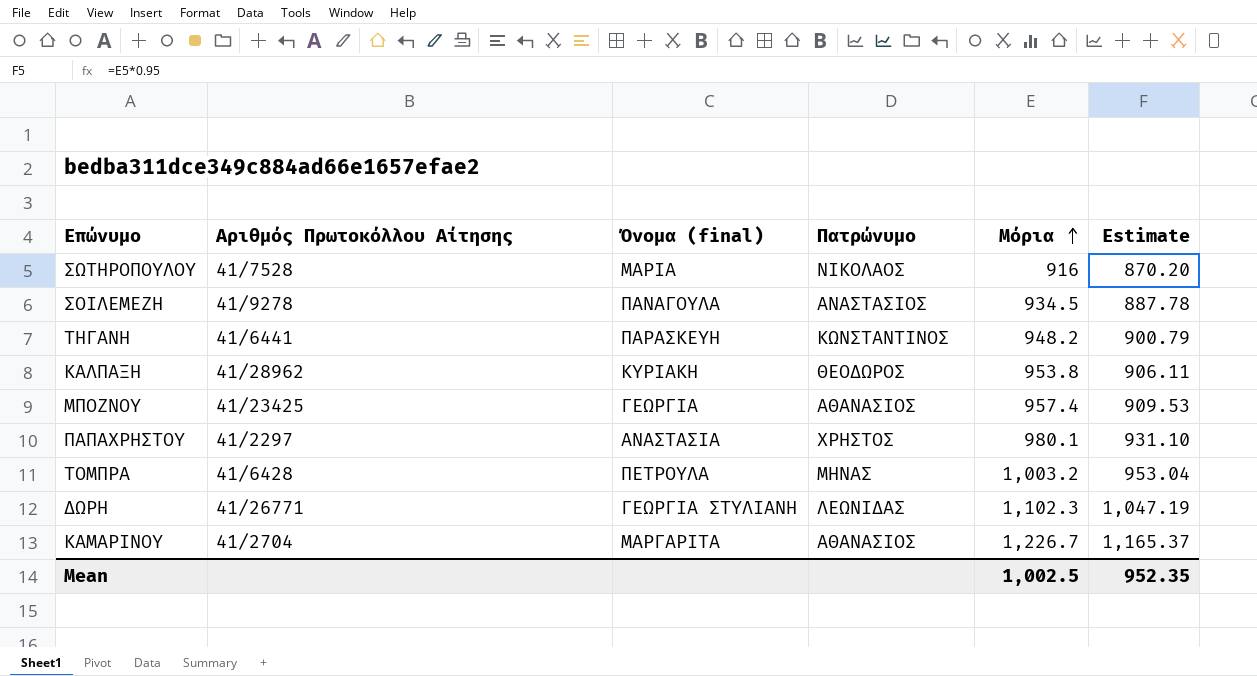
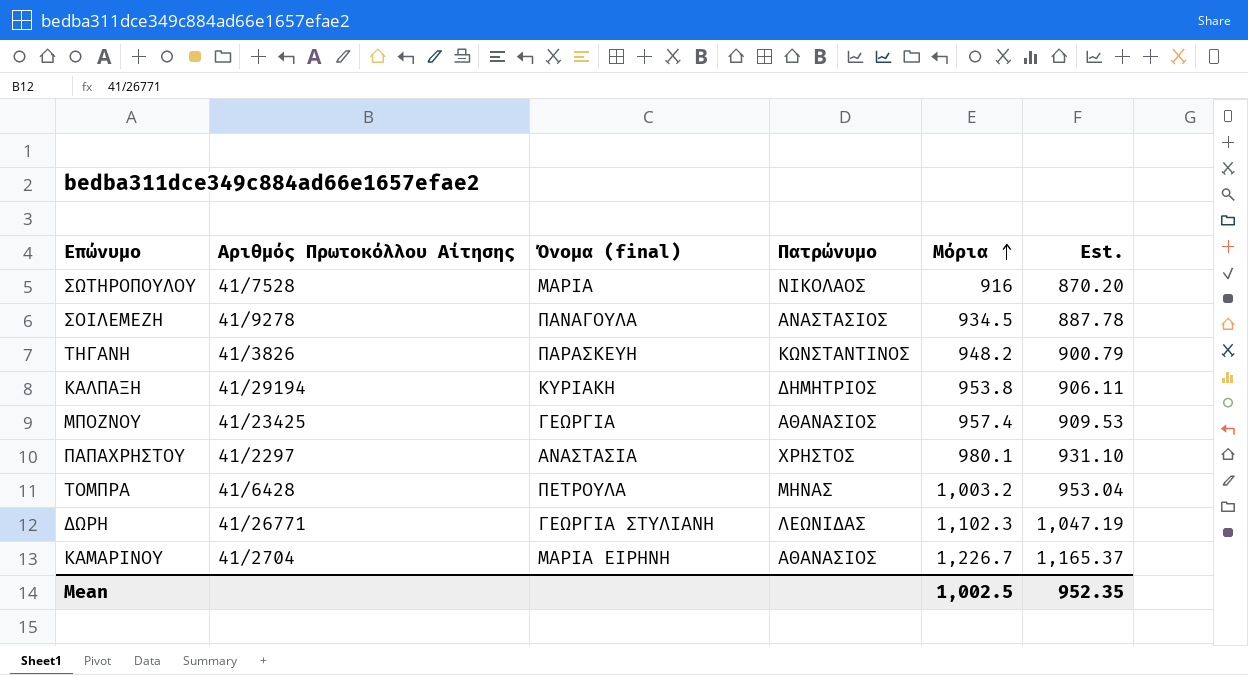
column name: Estimate -> Est.
ΤΗΓΑΝΗ | Αριθμός Πρωτοκόλλου Αίτησης: 41/6441 -> 41/3826
ΚΑΛΠΑΞΗ | Αριθμός Πρωτοκόλλου Αίτησης: 41/28962 -> 41/29194
ΚΑΛΠΑΞΗ | Πατρώνυμο: ΘΕΟΔΩΡΟΣ -> ΔΗΜΗΤΡΙΟΣ
ΚΑΜΑΡΙΝΟΥ | Όνομα (final): ΜΑΡΓΑΡΙΤΑ -> ΜΑΡΙΑ ΕΙΡΗΝΗ

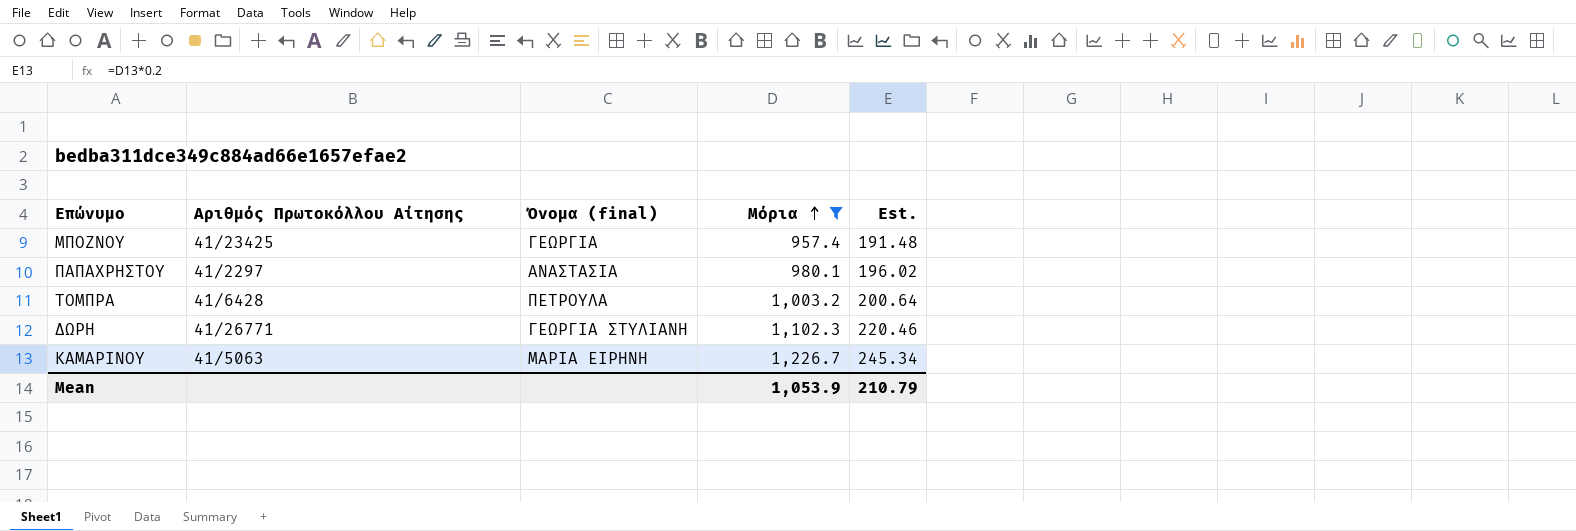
filter: none -> Μόρια >= 957.4
column Πατρώνυμο | position: 4 -> none
column Est. | formula: [Μόρια] * 0.95 -> [Μόρια] * 0.2
ΚΑΜΑΡΙΝΟΥ | Αριθμός Πρωτοκόλλου Αίτησης: 41/2704 -> 41/5063
Mean | Μόρια: 1,002.5 -> 1,053.9
Mean | Est.: 952.35 -> 210.79

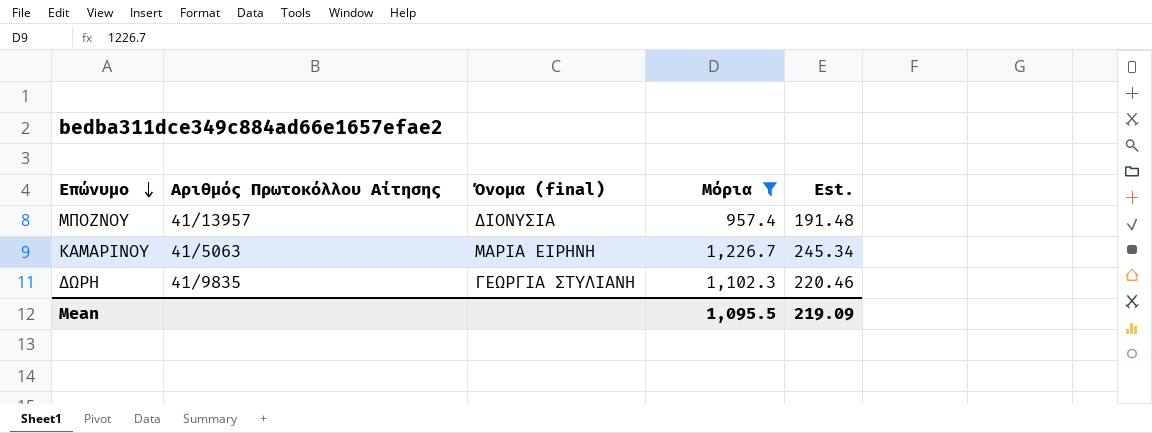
row order: Μόρια ascending -> Επώνυμο descending
row ΠΑΠΑΧΡΗΣΤΟΥ: 41/2297 | ΑΝΑΣΤΑΣΙΑ | 980.1 | 196.02 -> none
row ΤΟΜΠΡΑ: 41/6428 | ΠΕΤΡΟΥΛΑ | 1,003.2 | 200.64 -> none
ΜΠΟΖΝΟΥ | Αριθμός Πρωτοκόλλου Αίτησης: 41/23425 -> 41/13957
ΜΠΟΖΝΟΥ | Όνομα (final): ΓΕΩΡΓΙΑ -> ΔΙΟΝΥΣΙΑ
ΔΩΡΗ | Αριθμός Πρωτοκόλλου Αίτησης: 41/26771 -> 41/9835
Mean | Μόρια: 1,053.9 -> 1,095.5
Mean | Est.: 210.79 -> 219.09

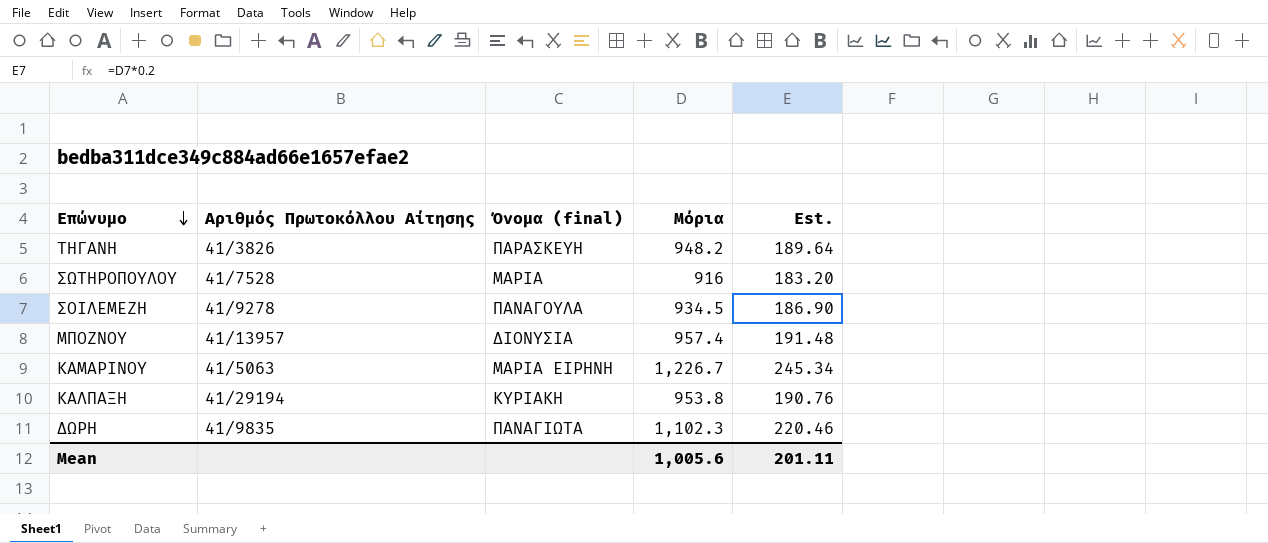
filter: Μόρια >= 957.4 -> none
ΔΩΡΗ | Όνομα (final): ΓΕΩΡΓΙΑ ΣΤΥΛΙΑΝΗ -> ΠΑΝΑΓΙΩΤΑ
Mean | Μόρια: 1,095.5 -> 1,005.6
Mean | Est.: 219.09 -> 201.11

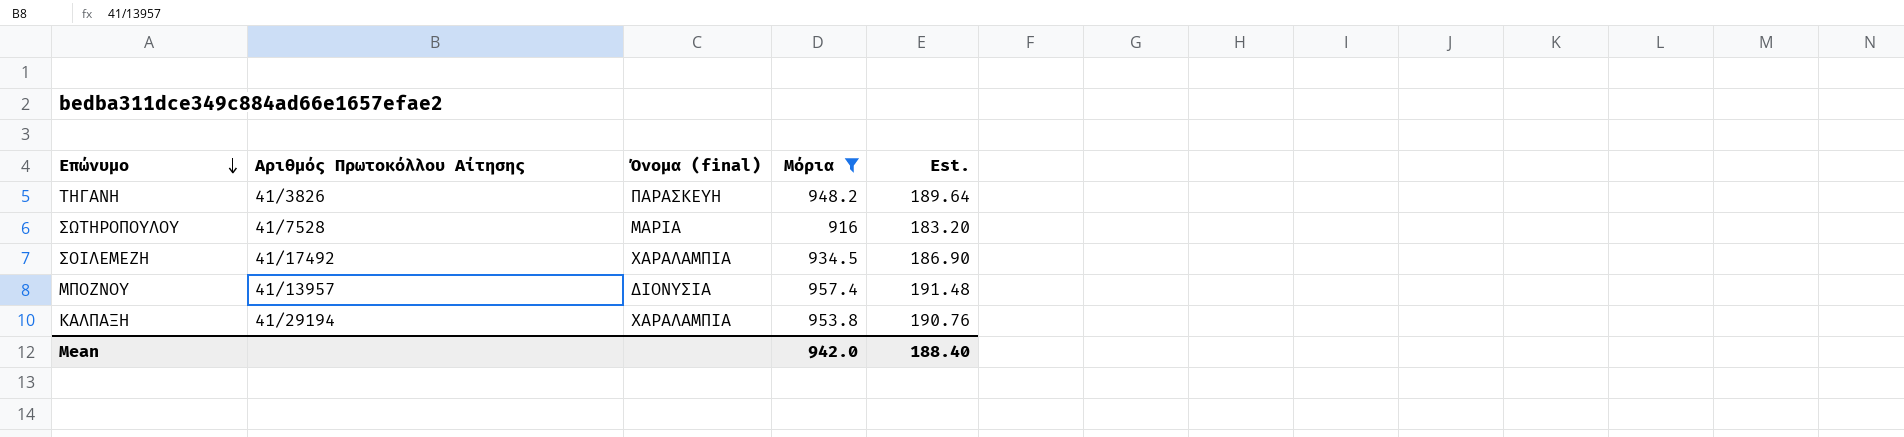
filter: none -> Μόρια <= 957.4
ΣΟΙΛΕΜΕΖΗ | Αριθμός Πρωτοκόλλου Αίτησης: 41/9278 -> 41/17492
ΣΟΙΛΕΜΕΖΗ | Όνομα (final): ΠΑΝΑΓΟΥΛΑ -> ΧΑΡΑΛΑΜΠΙΑ
ΚΑΛΠΑΞΗ | Όνομα (final): ΚΥΡΙΑΚΗ -> ΧΑΡΑΛΑΜΠΙΑ
Mean | Μόρια: 1,005.6 -> 942.0
Mean | Est.: 201.11 -> 188.40

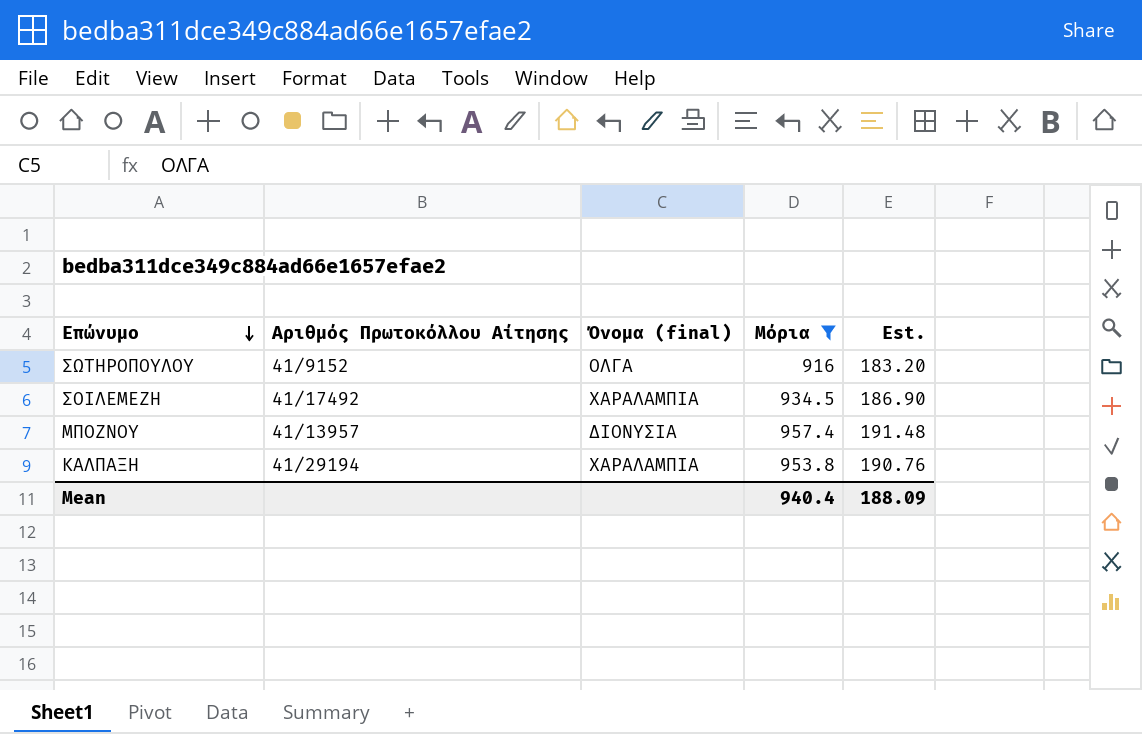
row ΤΗΓΑΝΗ: 41/3826 | ΠΑΡΑΣΚΕΥΗ | 948.2 | 189.64 -> none
ΣΩΤΗΡΟΠΟΥΛΟΥ | Αριθμός Πρωτοκόλλου Αίτησης: 41/7528 -> 41/9152
ΣΩΤΗΡΟΠΟΥΛΟΥ | Όνομα (final): ΜΑΡΙΑ -> ΟΛΓΑ
Mean | Μόρια: 942.0 -> 940.4
Mean | Est.: 188.40 -> 188.09

